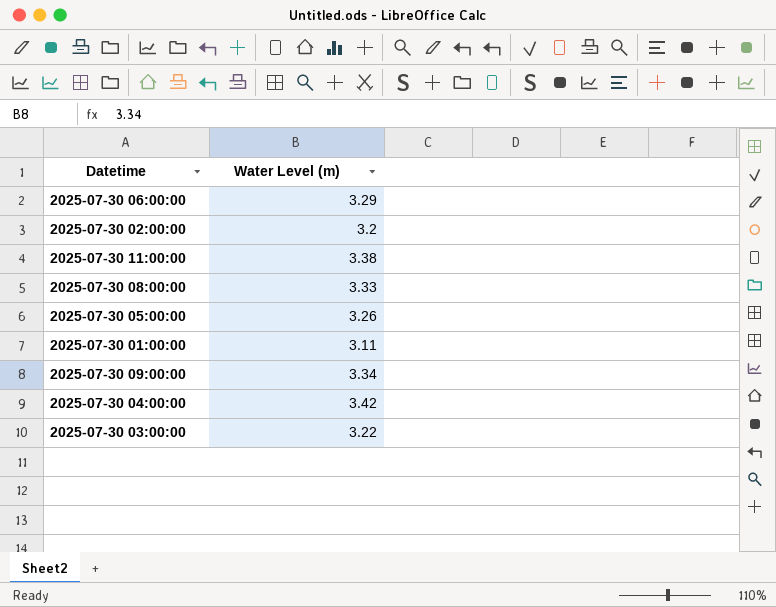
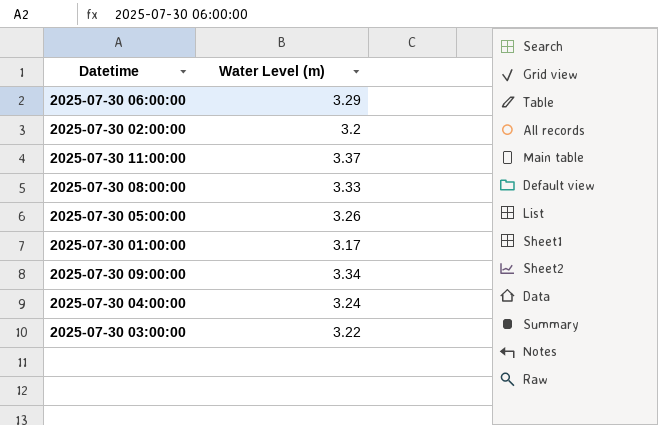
2025-07-30 11:00:00 | Water Level (m): 3.38 -> 3.37
2025-07-30 01:00:00 | Water Level (m): 3.11 -> 3.17
2025-07-30 04:00:00 | Water Level (m): 3.42 -> 3.24

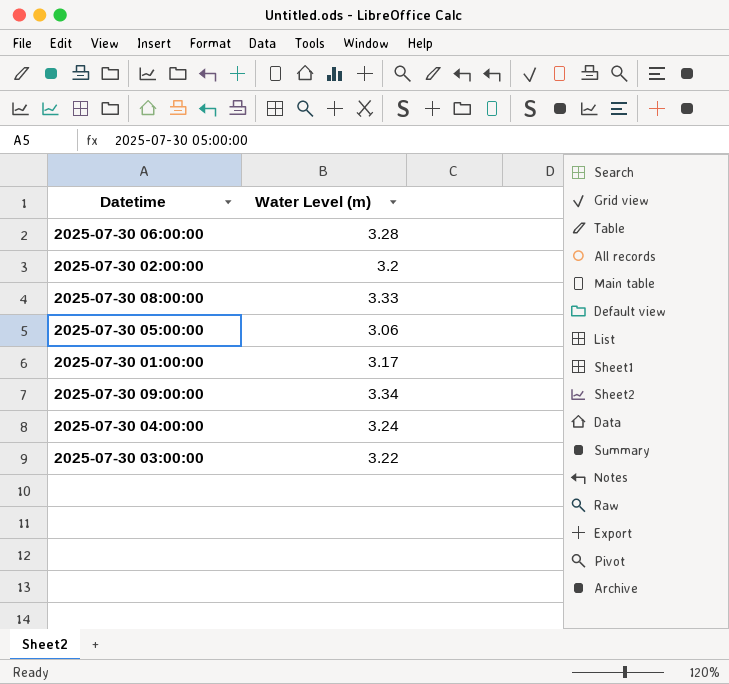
row 2025-07-30 11:00:00: 3.37 -> none
2025-07-30 06:00:00 | Water Level (m): 3.29 -> 3.28
2025-07-30 05:00:00 | Water Level (m): 3.26 -> 3.06

